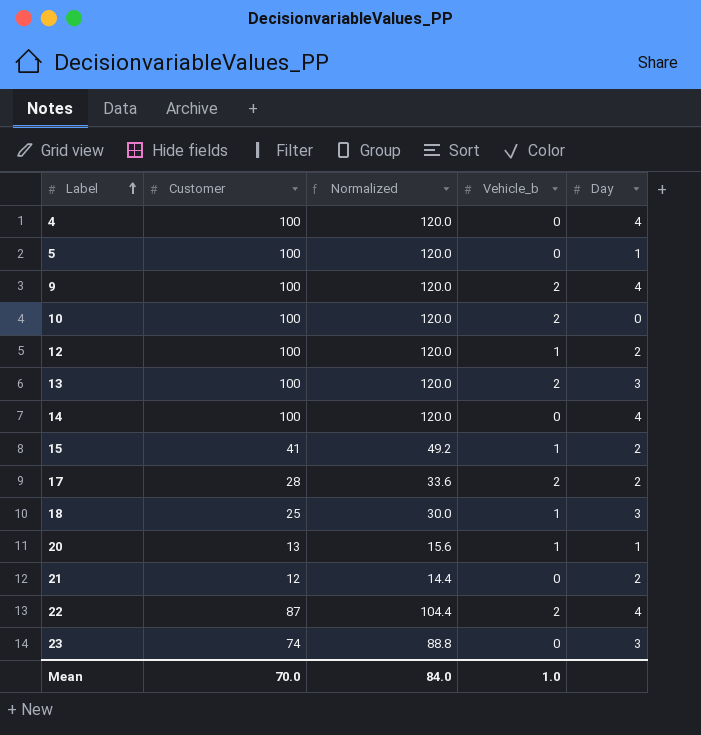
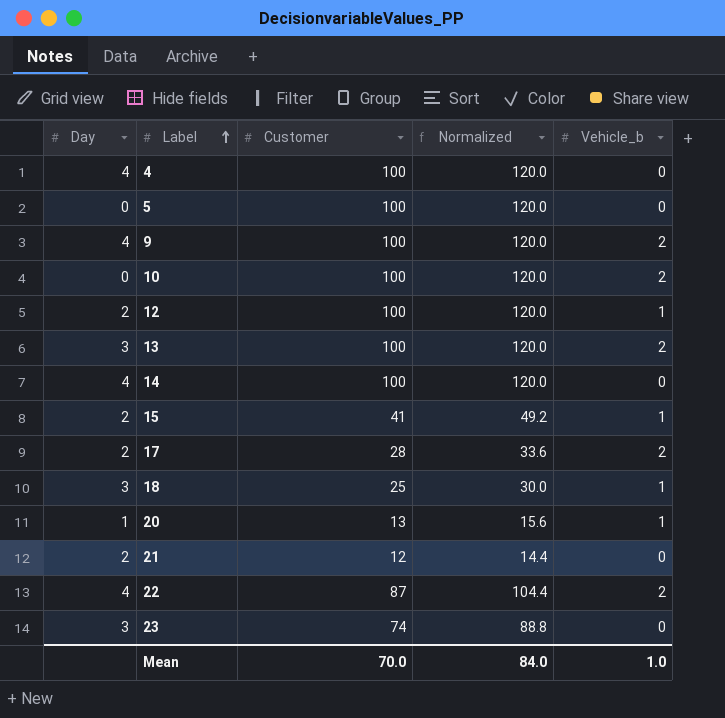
column Day | position: 5 -> 1
5 | Day: 1 -> 0

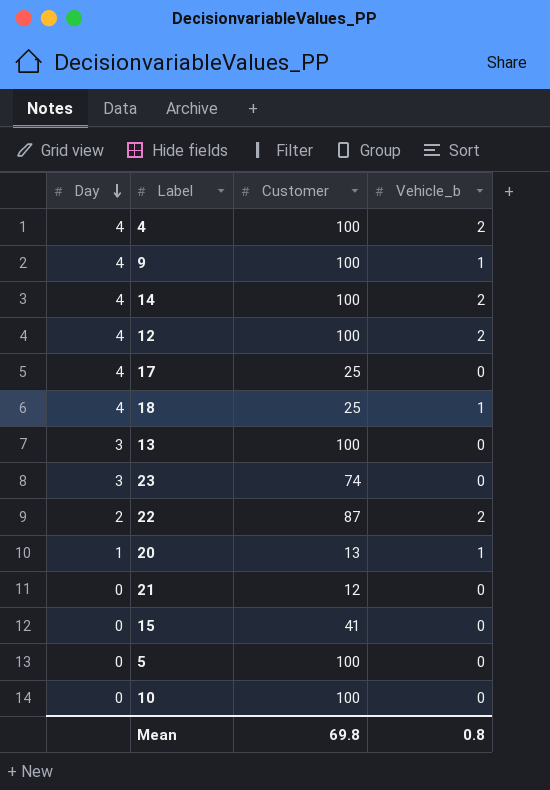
row order: Label ascending -> Day descending
column Normalized | formula: [Customer] * 1.2 -> none
4 | Vehicle_b: 0 -> 2
9 | Vehicle_b: 2 -> 1
14 | Vehicle_b: 0 -> 2
12 | Day: 2 -> 4
12 | Vehicle_b: 1 -> 2
17 | Day: 2 -> 4
17 | Customer: 28 -> 25
17 | Vehicle_b: 2 -> 0
18 | Day: 3 -> 4
13 | Vehicle_b: 2 -> 0
22 | Day: 4 -> 2
21 | Day: 2 -> 0
15 | Day: 2 -> 0
15 | Vehicle_b: 1 -> 0
10 | Vehicle_b: 2 -> 0
Mean | Customer: 70.0 -> 69.8
Mean | Vehicle_b: 1.0 -> 0.8

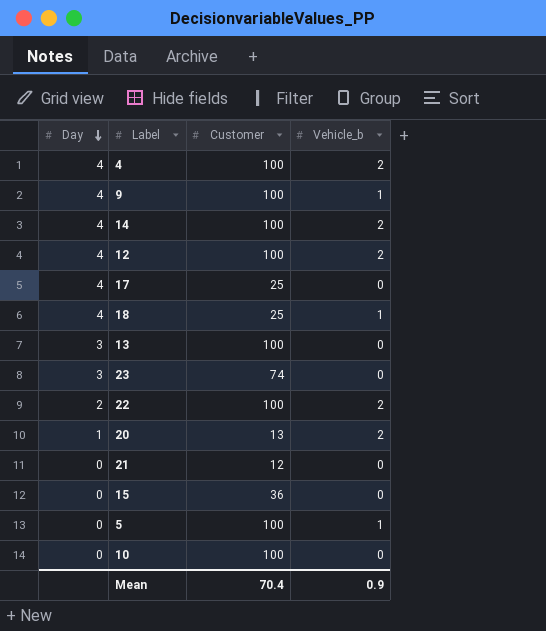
22 | Customer: 87 -> 100
20 | Vehicle_b: 1 -> 2
15 | Customer: 41 -> 36
5 | Vehicle_b: 0 -> 1
Mean | Customer: 69.8 -> 70.4
Mean | Vehicle_b: 0.8 -> 0.9

